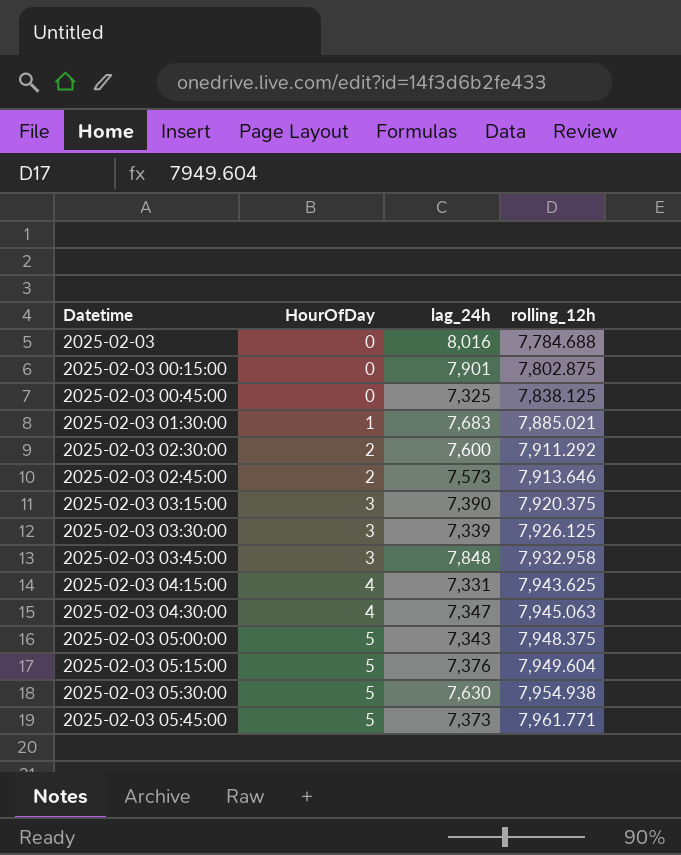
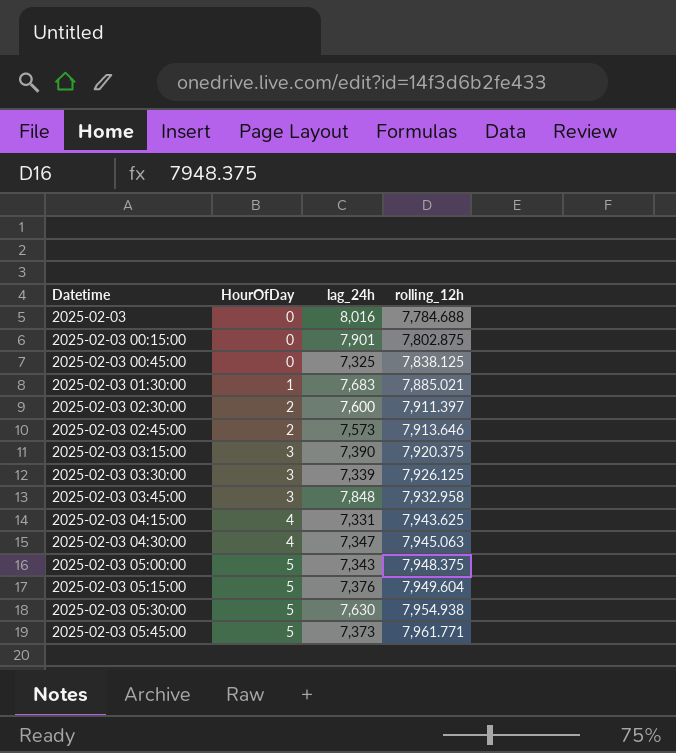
2025-02-03 02:30:00 | rolling_12h: 7,911.292 -> 7,911.397

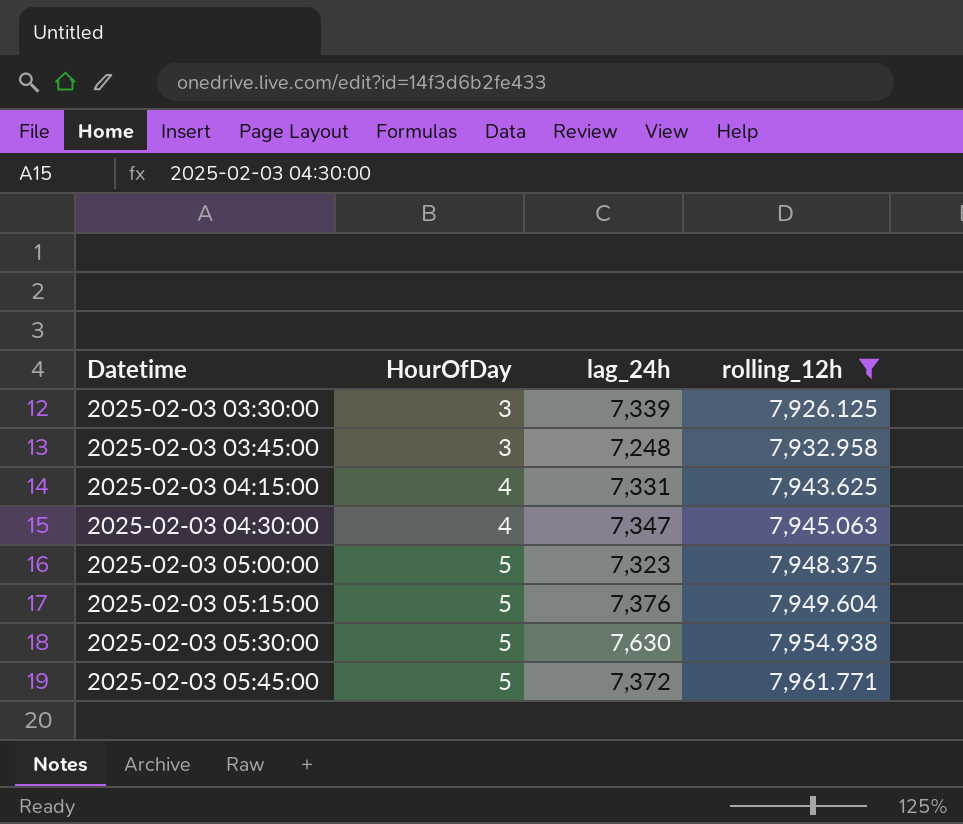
filter: none -> rolling_12h >= 7,926.125
2025-02-03 03:45:00 | lag_24h: 7,848 -> 7,248
2025-02-03 05:00:00 | lag_24h: 7,343 -> 7,323
2025-02-03 05:45:00 | lag_24h: 7,373 -> 7,372

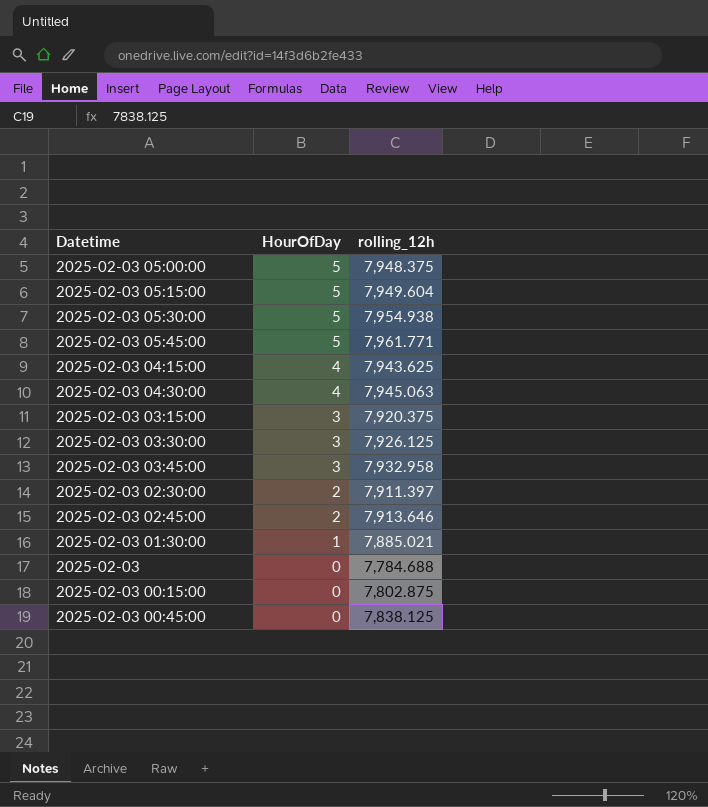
filter: rolling_12h >= 7,926.125 -> none
row order: Datetime ascending -> HourOfDay descending
column lag_24h | position: 3 -> none

